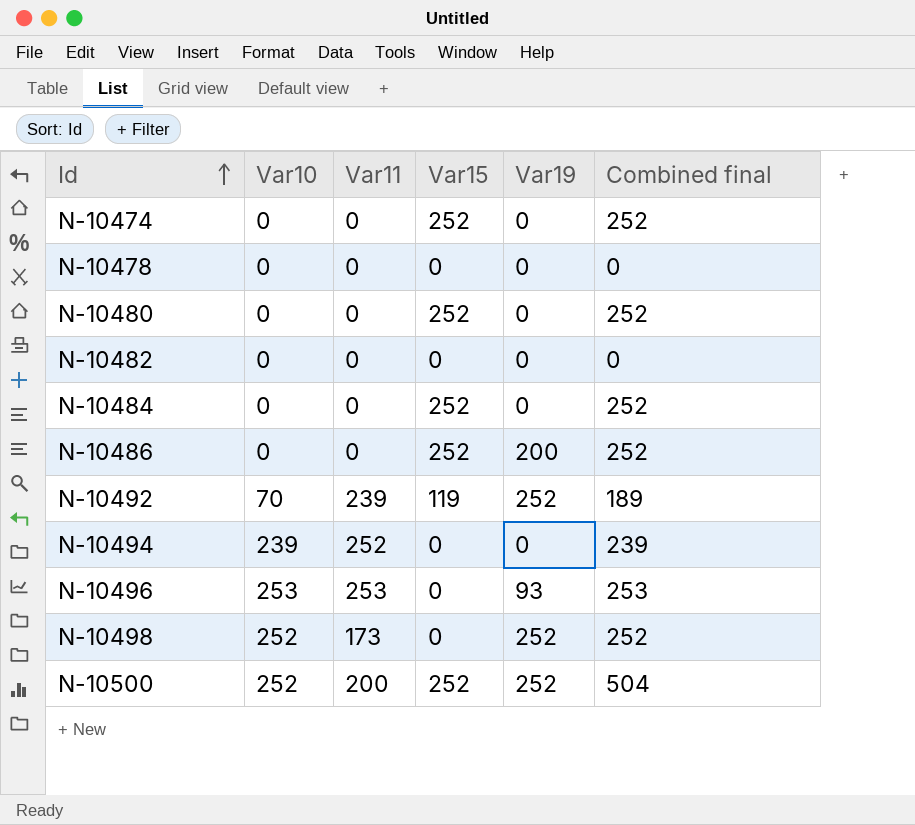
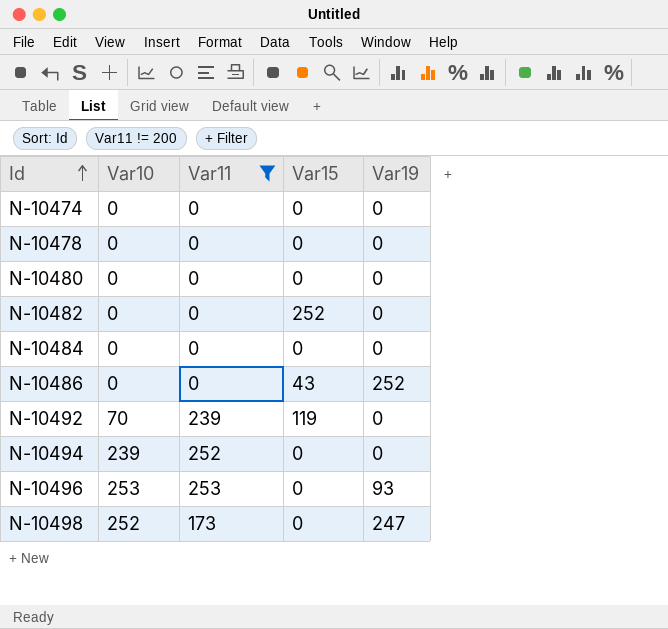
filter: none -> Var11 != 200
column Combined final | formula: [Var10] + [Var15] -> none
N-10474 | Var15: 252 -> 0
N-10480 | Var15: 252 -> 0
N-10482 | Var15: 0 -> 252
N-10484 | Var15: 252 -> 0
N-10486 | Var15: 252 -> 43
N-10486 | Var19: 200 -> 252
N-10492 | Var19: 252 -> 0
N-10498 | Var19: 252 -> 247

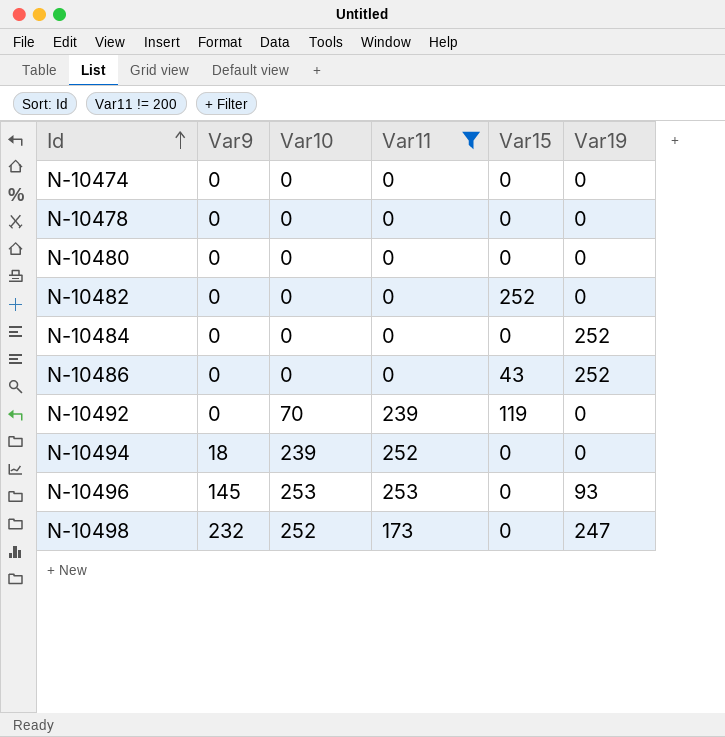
column Var9 | position: none -> 2
N-10484 | Var19: 0 -> 252

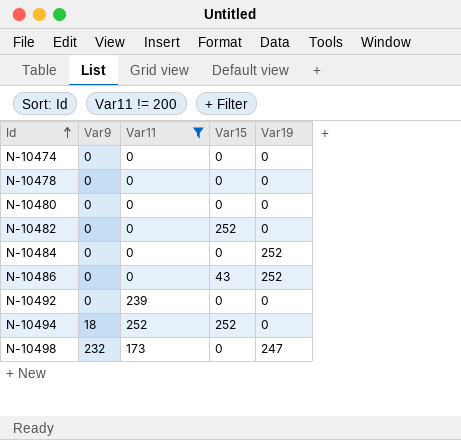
column Var10 | position: 3 -> none
row N-10496: 145 | 253 | 253 | 0 | 93 -> none
N-10492 | Var15: 119 -> 0
N-10494 | Var15: 0 -> 252

